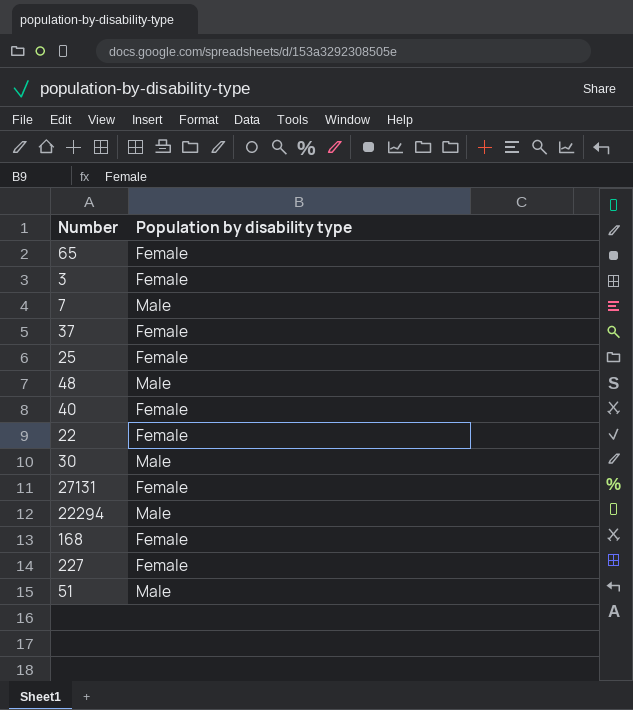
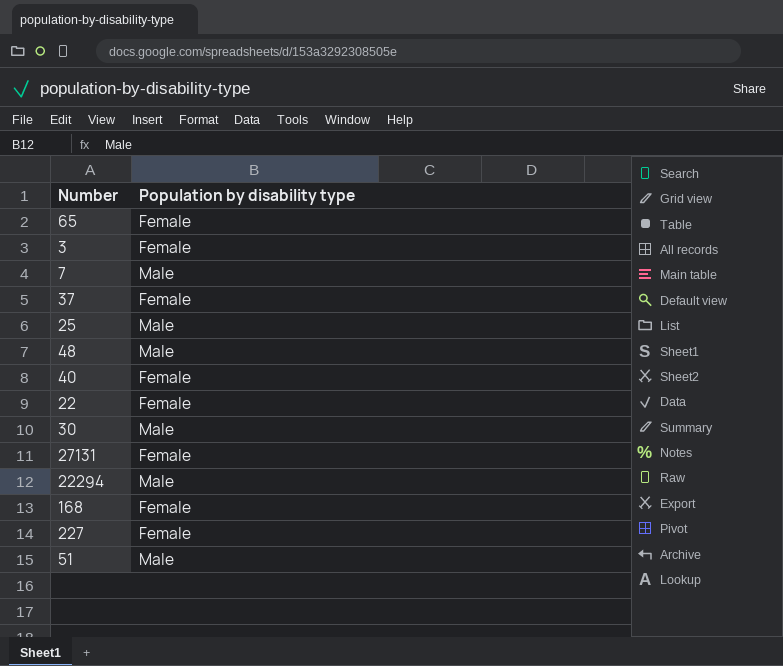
25 | Population by disability type: Female -> Male

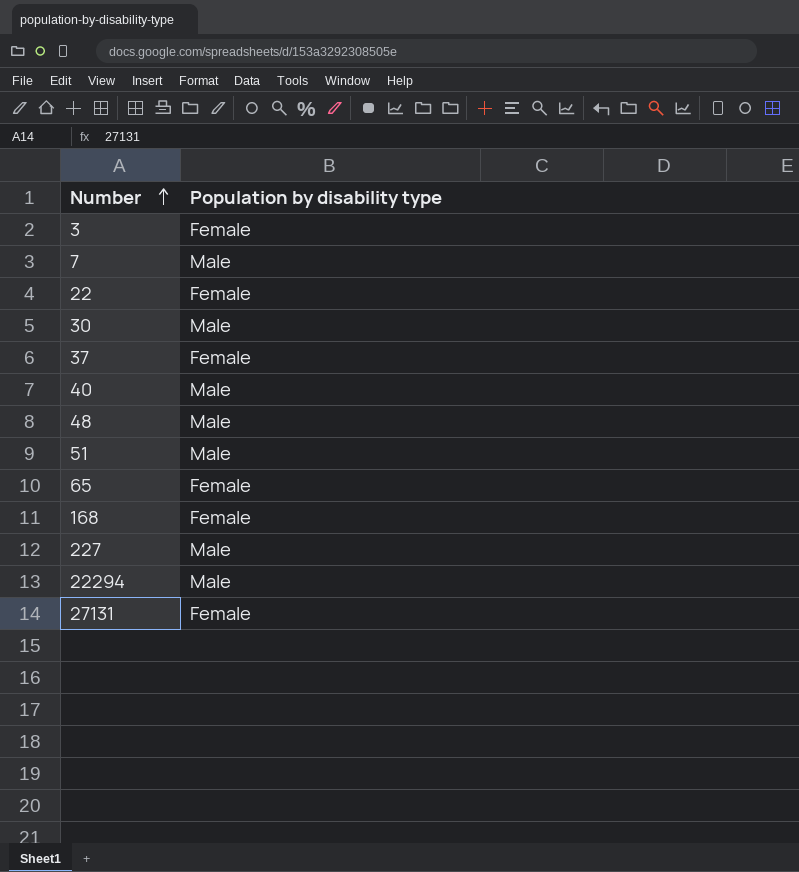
row order: none -> Number ascending
row 25: Male -> none
40 | Population by disability type: Female -> Male
227 | Population by disability type: Female -> Male

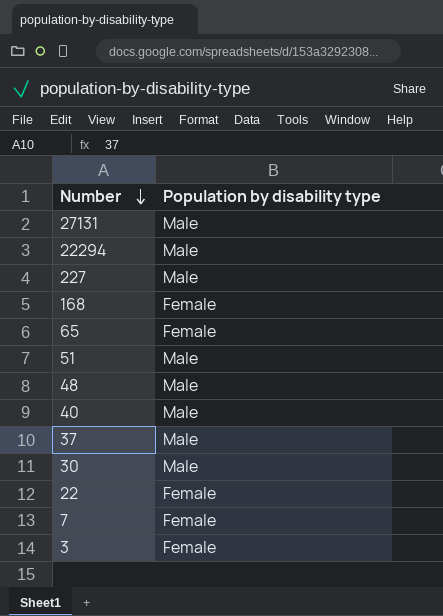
row order: Number ascending -> Number descending
27131 | Population by disability type: Female -> Male
37 | Population by disability type: Female -> Male
7 | Population by disability type: Male -> Female

